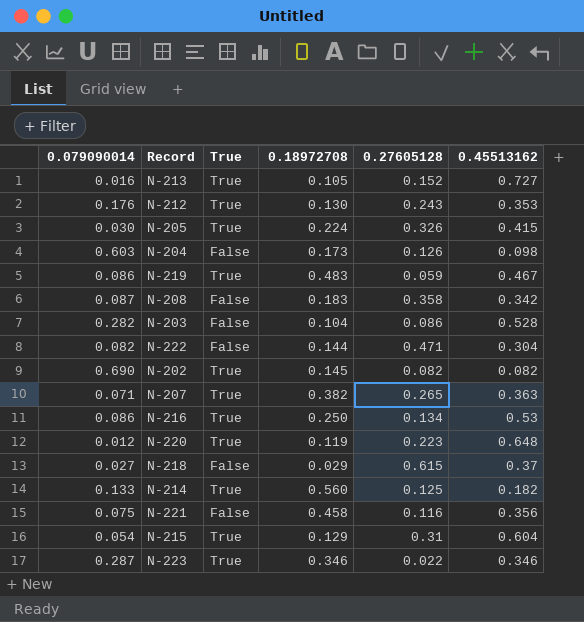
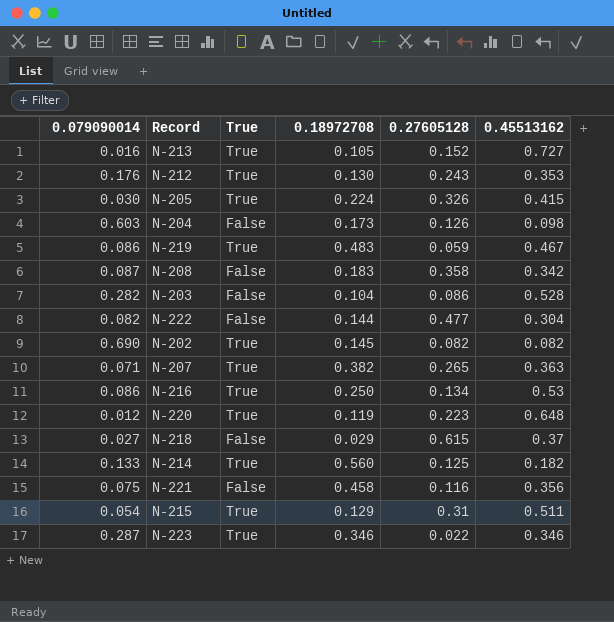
N-222 | 0.27605128: 0.471 -> 0.477
N-215 | 0.45513162: 0.604 -> 0.511

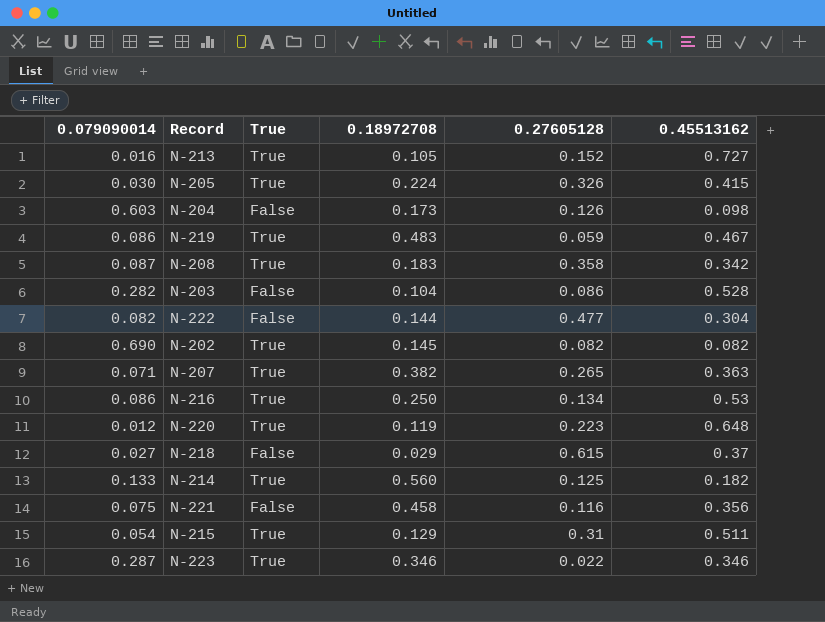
row N-212: 0.176 | True | 0.130 | 0.243 | 0.353 -> none
N-208 | True: False -> True

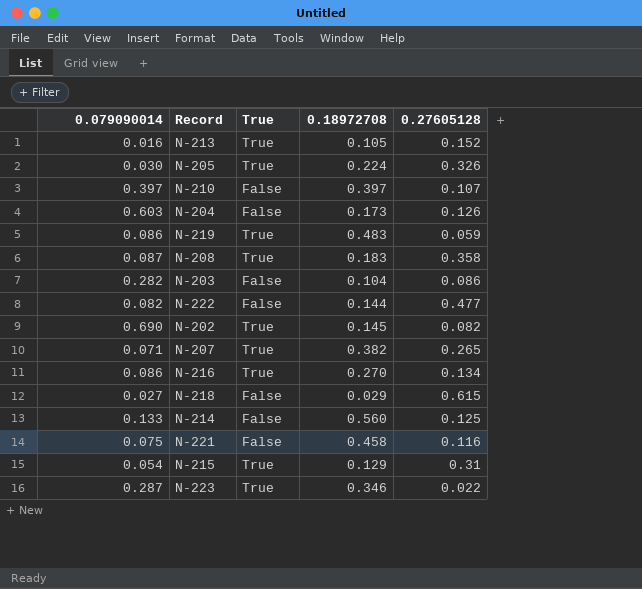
column 0.45513162 | position: 6 -> none
row N-220: 0.012 | True | 0.119 | 0.223 | 0.648 -> none
row N-210: none -> 0.397 | False | 0.397 | 0.107
N-216 | 0.18972708: 0.250 -> 0.270
N-214 | True: True -> False

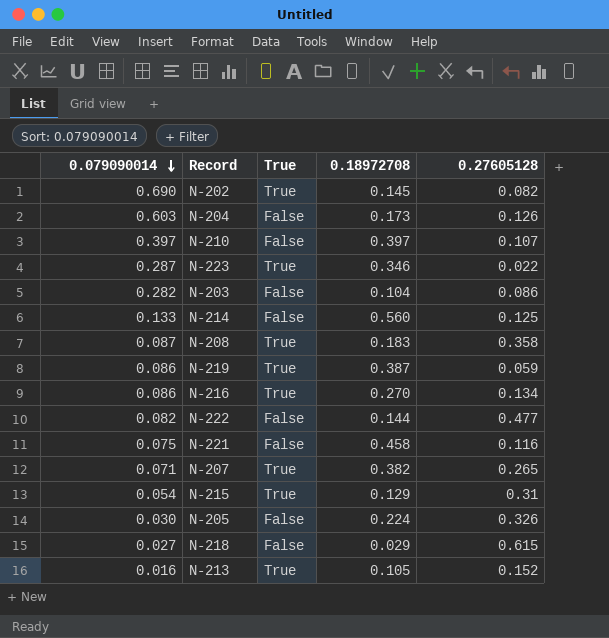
row order: none -> 0.079090014 descending
N-219 | 0.18972708: 0.483 -> 0.387
N-205 | True: True -> False

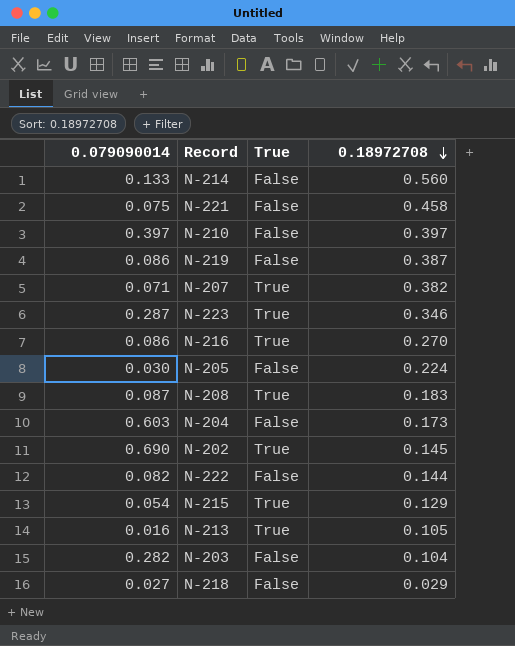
row order: 0.079090014 descending -> 0.18972708 descending
column 0.27605128 | position: 5 -> none
N-219 | True: True -> False

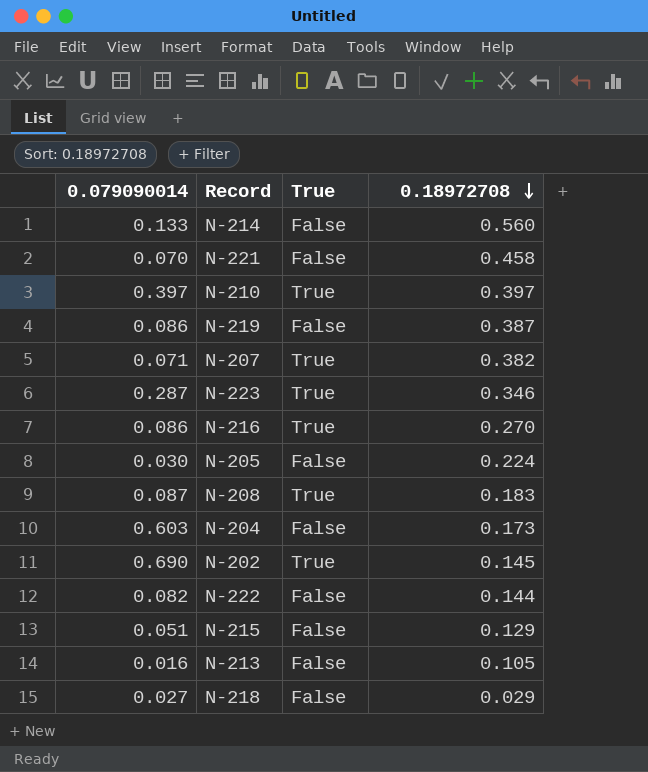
row N-203: 0.282 | False | 0.104 -> none
N-221 | 0.079090014: 0.075 -> 0.070
N-210 | True: False -> True
N-215 | 0.079090014: 0.054 -> 0.051
N-215 | True: True -> False
N-213 | True: True -> False

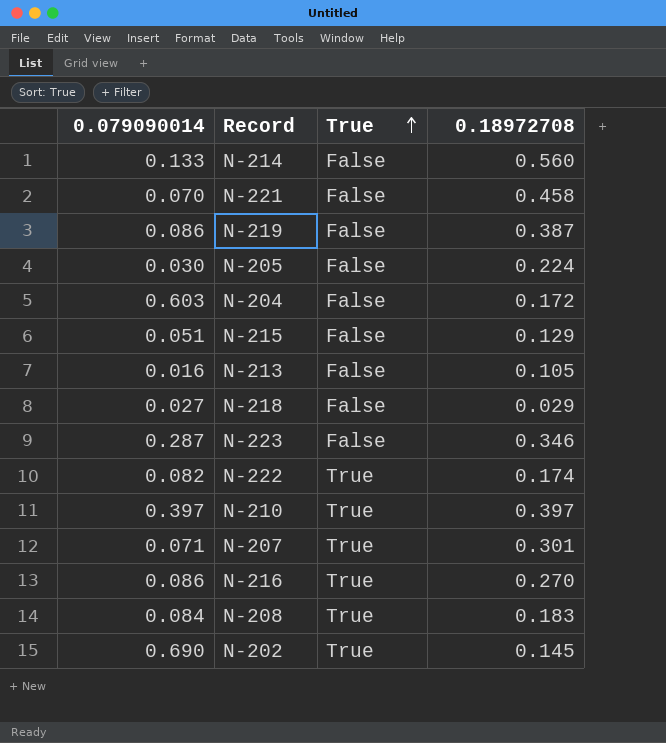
row order: 0.18972708 descending -> True ascending
N-204 | 0.18972708: 0.173 -> 0.172
N-223 | True: True -> False
N-222 | True: False -> True
N-222 | 0.18972708: 0.144 -> 0.174
N-207 | 0.18972708: 0.382 -> 0.301
N-208 | 0.079090014: 0.087 -> 0.084

